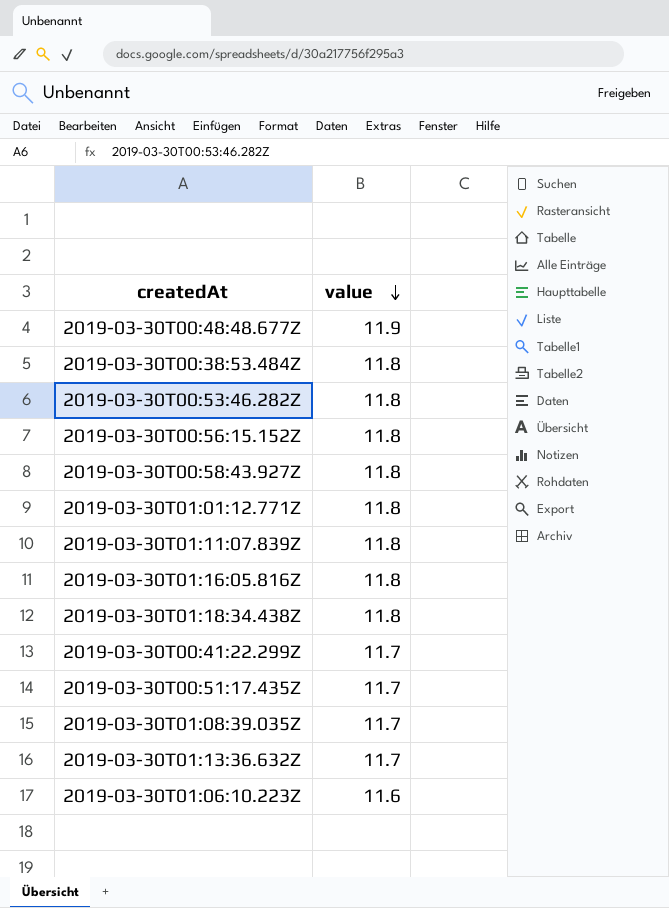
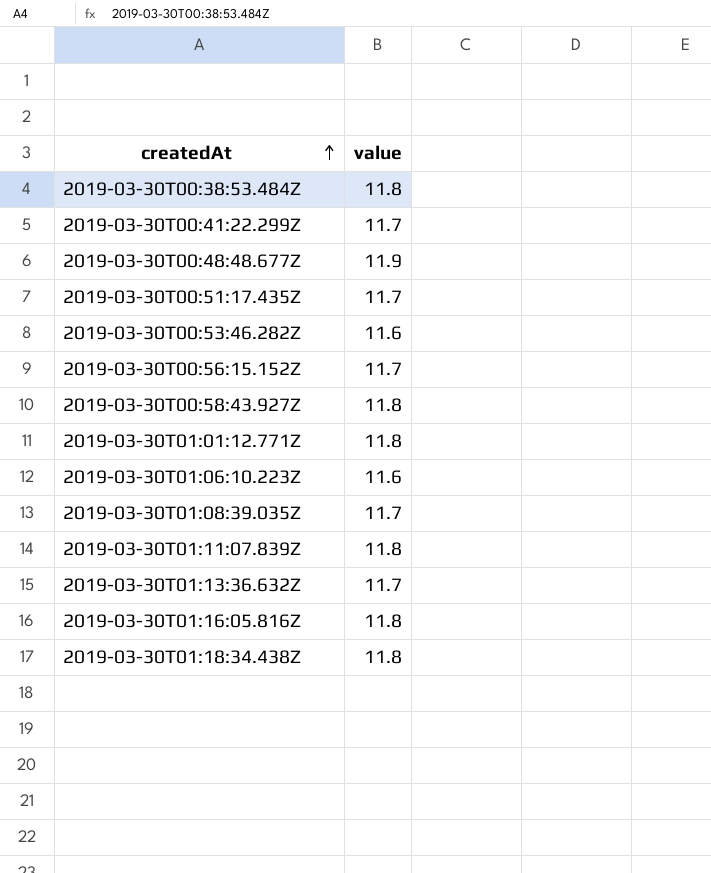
row order: value descending -> createdAt ascending
2019-03-30T00:53:46.282Z | value: 11.8 -> 11.6
2019-03-30T00:56:15.152Z | value: 11.8 -> 11.7

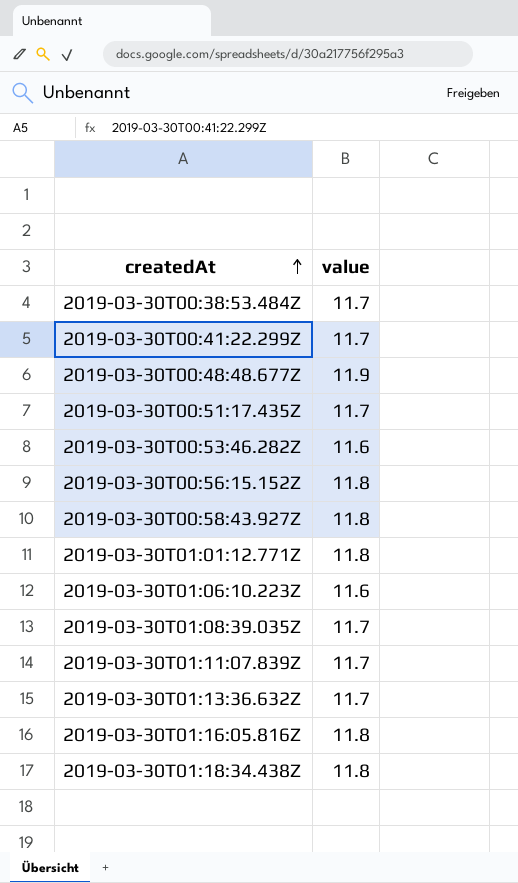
2019-03-30T00:38:53.484Z | value: 11.8 -> 11.7
2019-03-30T00:56:15.152Z | value: 11.7 -> 11.8
2019-03-30T01:11:07.839Z | value: 11.8 -> 11.7

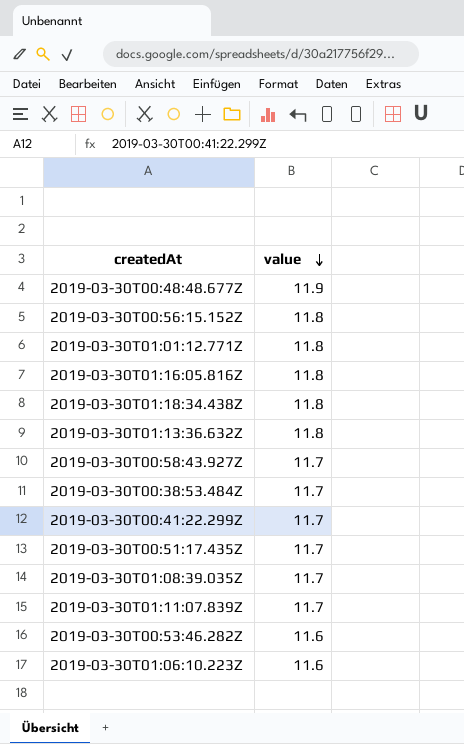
row order: createdAt ascending -> value descending
2019-03-30T01:13:36.632Z | value: 11.7 -> 11.8
2019-03-30T00:58:43.927Z | value: 11.8 -> 11.7

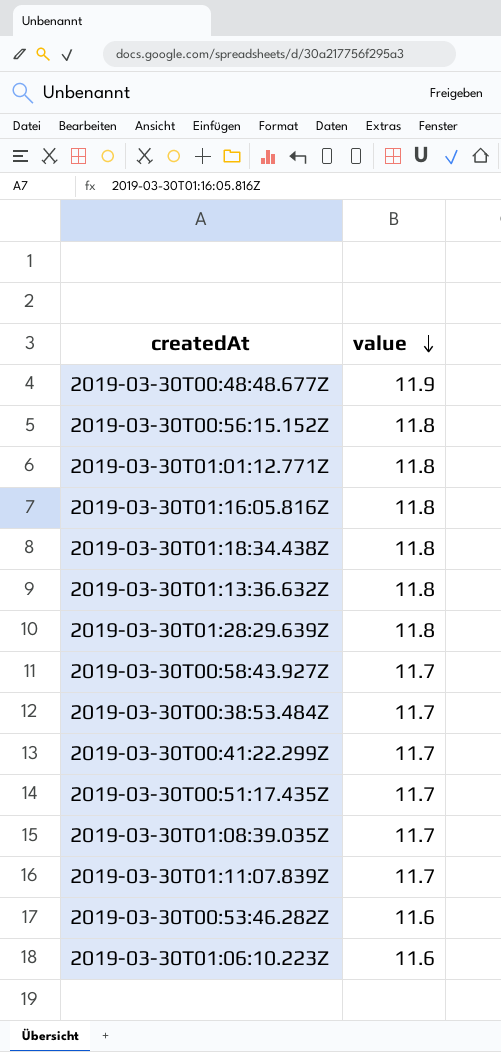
row 2019-03-30T01:28:29.639Z: none -> 11.8

